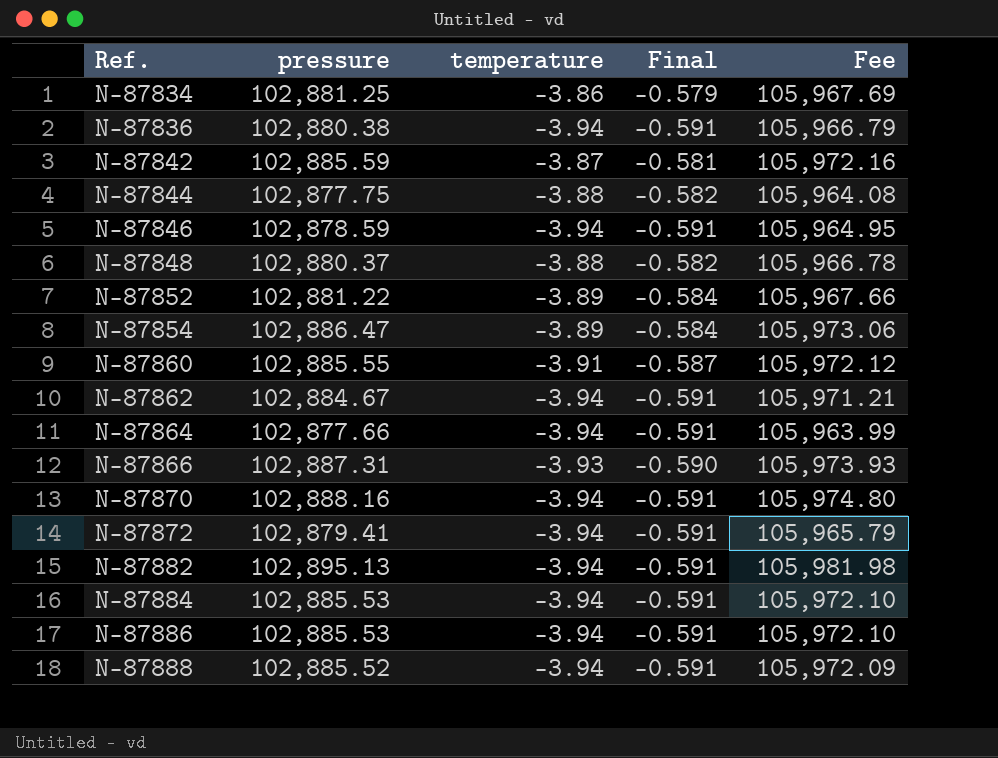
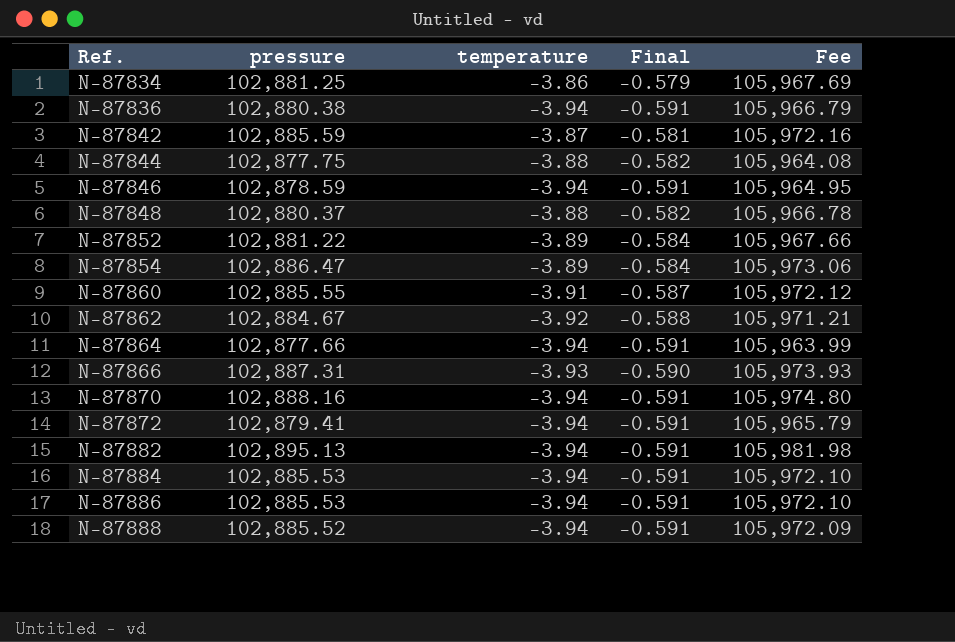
N-87862 | temperature: -3.94 -> -3.92
N-87862 | Final: -0.591 -> -0.588

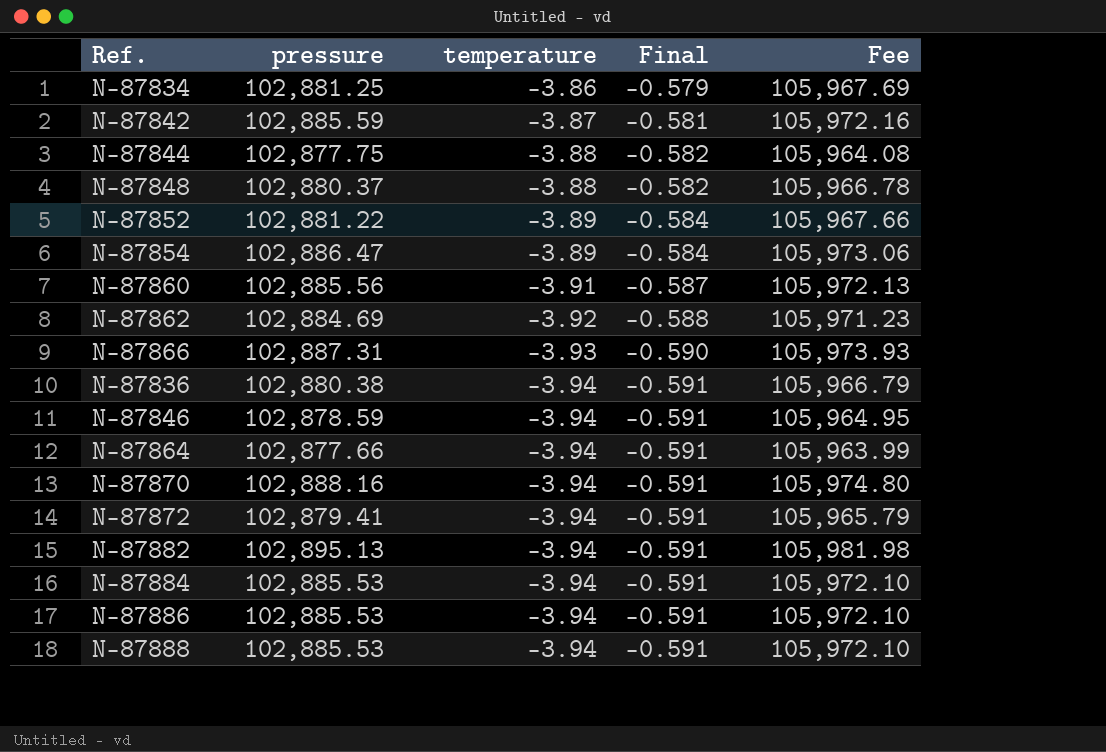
row order: Ref. ascending -> temperature descending
N-87860 | pressure: 102,885.55 -> 102,885.56
N-87860 | Fee: 105,972.12 -> 105,972.13
N-87862 | pressure: 102,884.67 -> 102,884.69
N-87862 | Fee: 105,971.21 -> 105,971.23
N-87888 | pressure: 102,885.52 -> 102,885.53
N-87888 | Fee: 105,972.09 -> 105,972.10

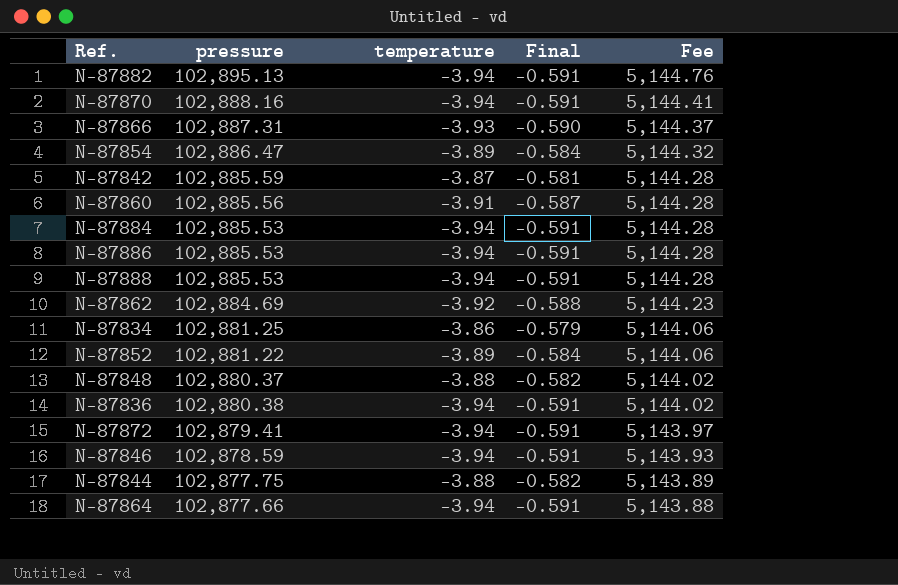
row order: temperature descending -> Fee descending
column Fee | formula: [pressure] * 1.03 -> [pressure] * 0.05

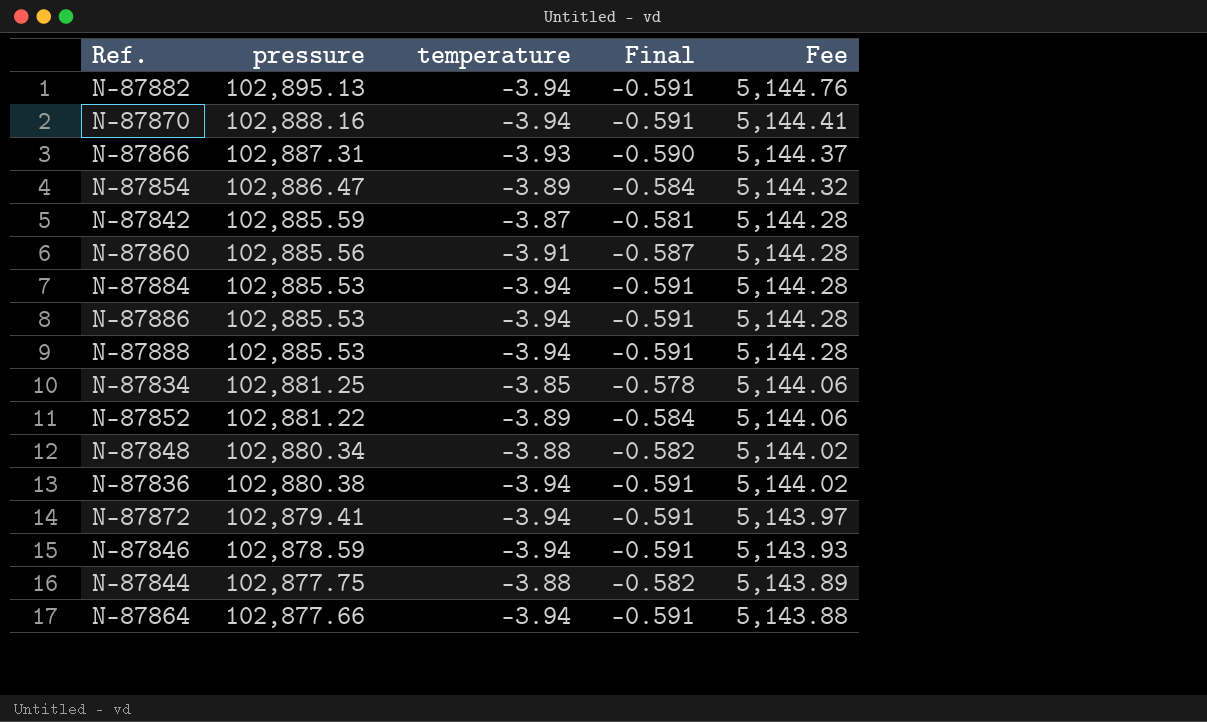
row N-87862: 102,884.69 | -3.92 | -0.588 | 5,144.23 -> none
N-87834 | temperature: -3.86 -> -3.85
N-87834 | Final: -0.579 -> -0.578
N-87848 | pressure: 102,880.37 -> 102,880.34

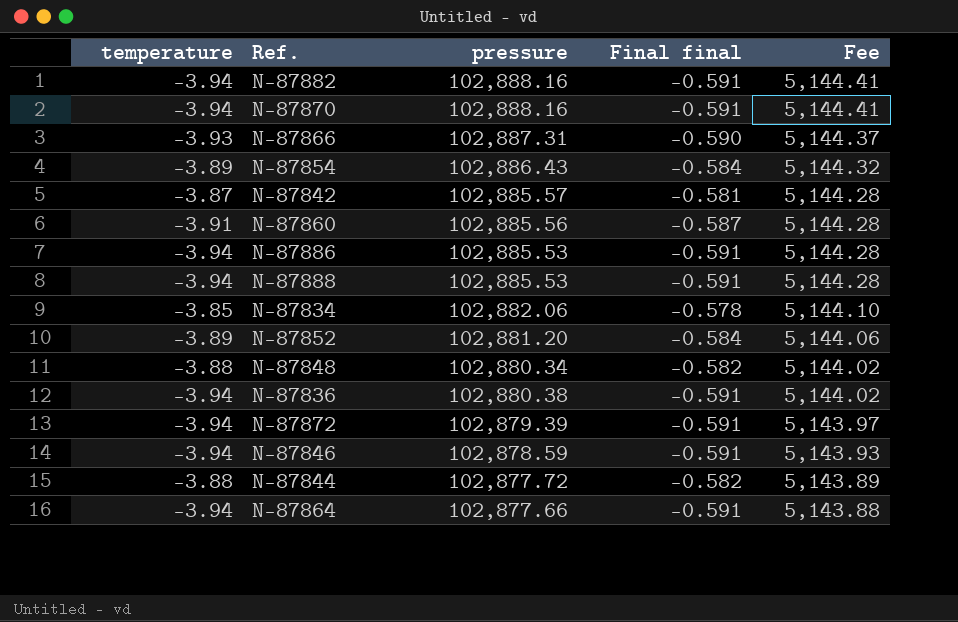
column temperature | position: 3 -> 1
column name: Final -> Final final
row N-87884: 102,885.53 | -3.94 | -0.591 | 5,144.28 -> none
N-87882 | pressure: 102,895.13 -> 102,888.16
N-87882 | Fee: 5,144.76 -> 5,144.41
N-87854 | pressure: 102,886.47 -> 102,886.43
N-87842 | pressure: 102,885.59 -> 102,885.57
N-87834 | pressure: 102,881.25 -> 102,882.06
N-87834 | Fee: 5,144.06 -> 5,144.10
N-87852 | pressure: 102,881.22 -> 102,881.20
N-87872 | pressure: 102,879.41 -> 102,879.39
N-87844 | pressure: 102,877.75 -> 102,877.72

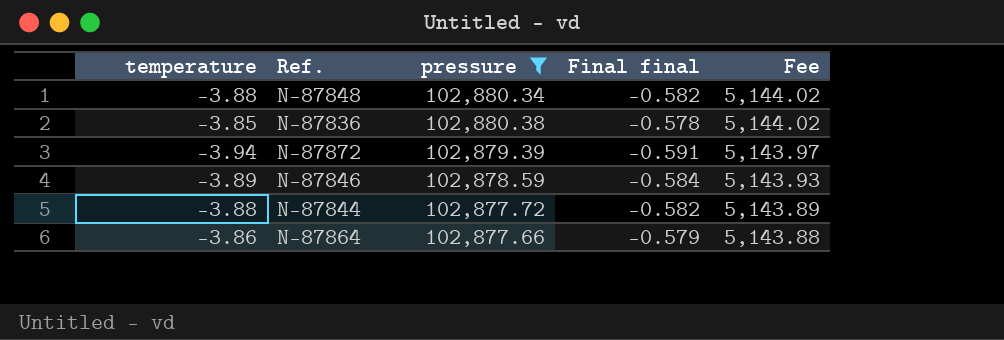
filter: none -> pressure <= 102,880.38
N-87836 | temperature: -3.94 -> -3.85
N-87836 | Final final: -0.591 -> -0.578
N-87846 | temperature: -3.94 -> -3.89
N-87846 | Final final: -0.591 -> -0.584
N-87864 | temperature: -3.94 -> -3.86
N-87864 | Final final: -0.591 -> -0.579

